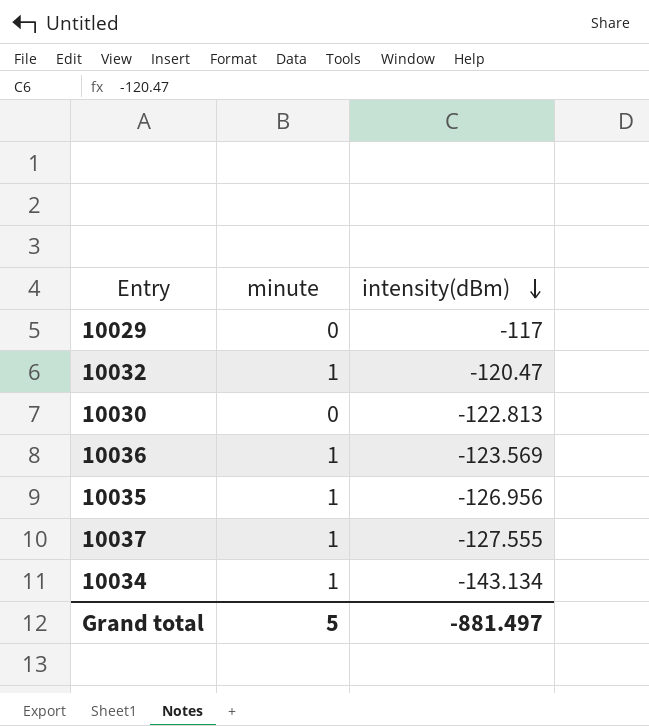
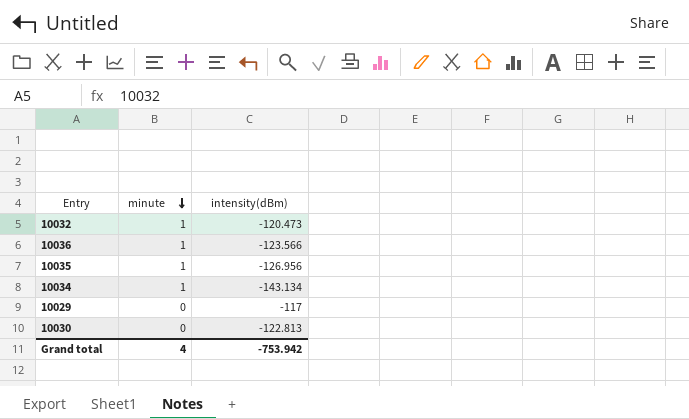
row order: intensity(dBm) descending -> minute descending
row 10037: 1 | -127.555 -> none
10032 | intensity(dBm): -120.47 -> -120.473
10036 | intensity(dBm): -123.569 -> -123.566
Grand total | minute: 5 -> 4
Grand total | intensity(dBm): -881.497 -> -753.942

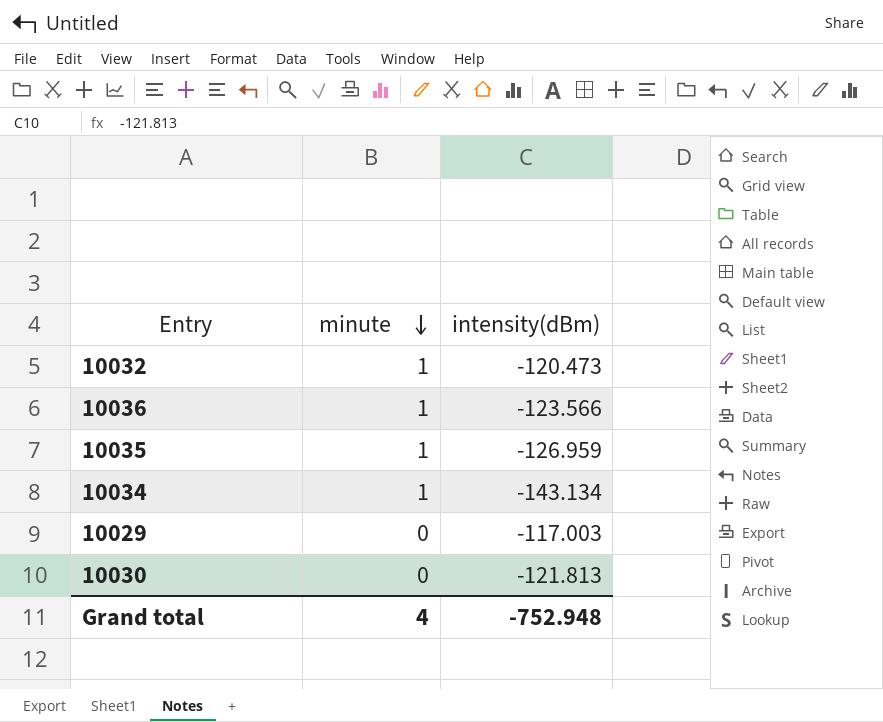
10035 | intensity(dBm): -126.956 -> -126.959
10029 | intensity(dBm): -117 -> -117.003
10030 | intensity(dBm): -122.813 -> -121.813
Grand total | intensity(dBm): -753.942 -> -752.948

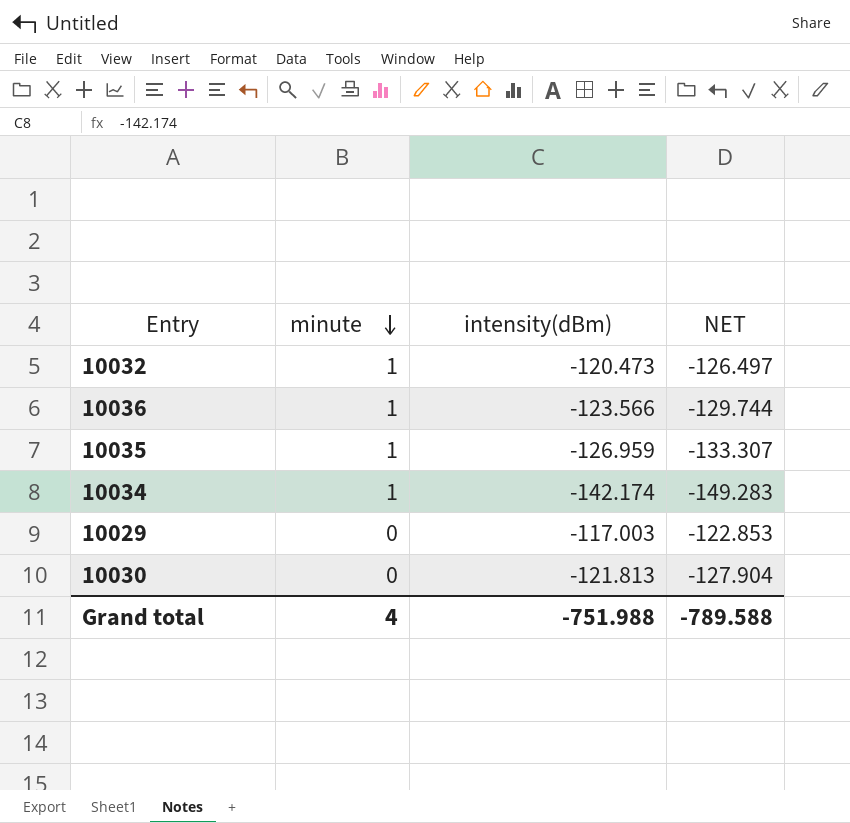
column NET | formula: none -> [intensity(dBm)] * 1.05
10034 | intensity(dBm): -143.134 -> -142.174
Grand total | intensity(dBm): -752.948 -> -751.988

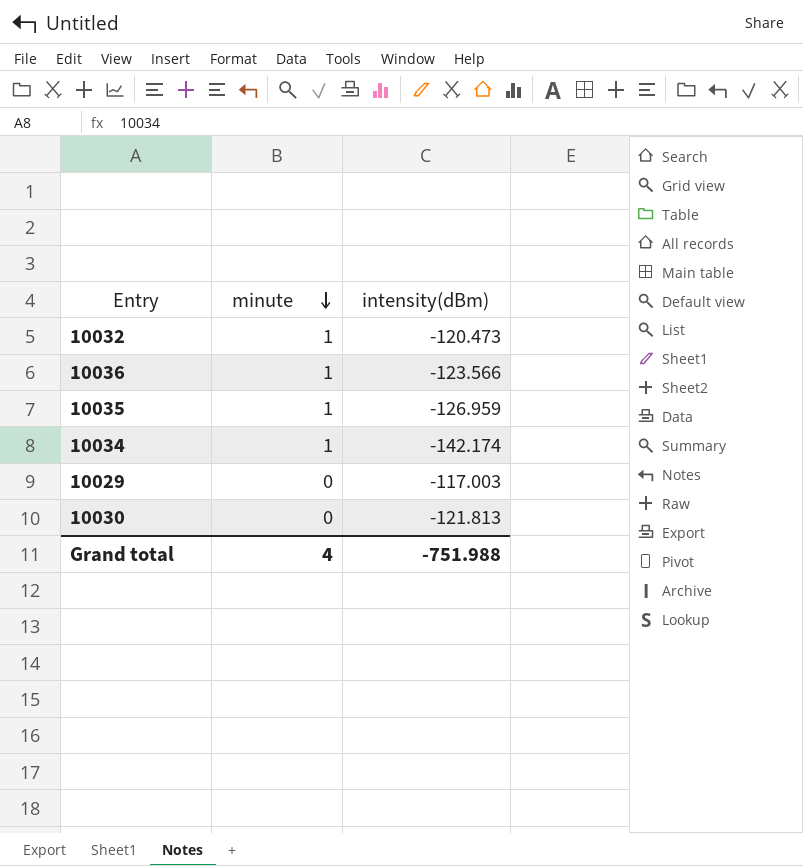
column NET | formula: [intensity(dBm)] * 1.05 -> none

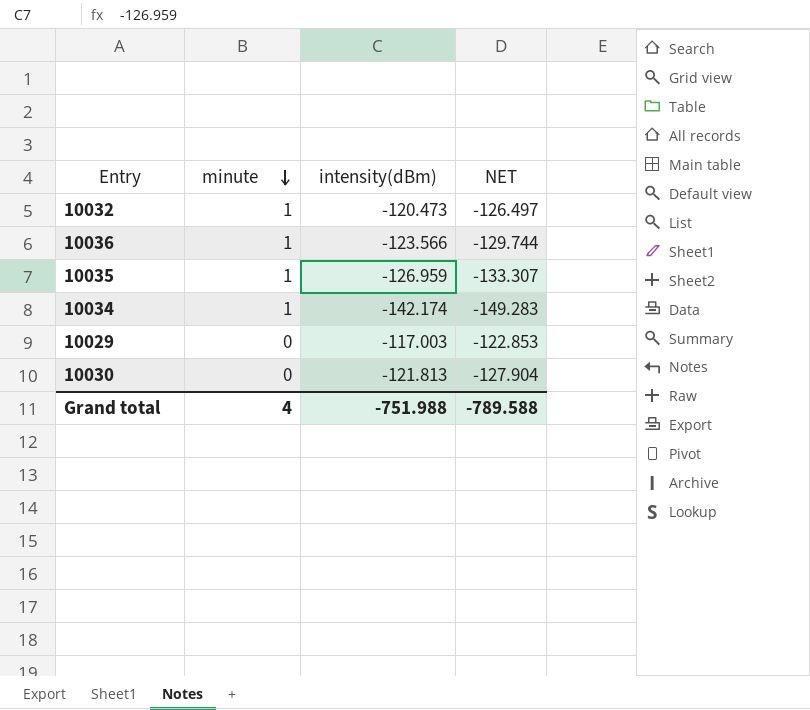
column NET | formula: none -> [intensity(dBm)] * 1.05

